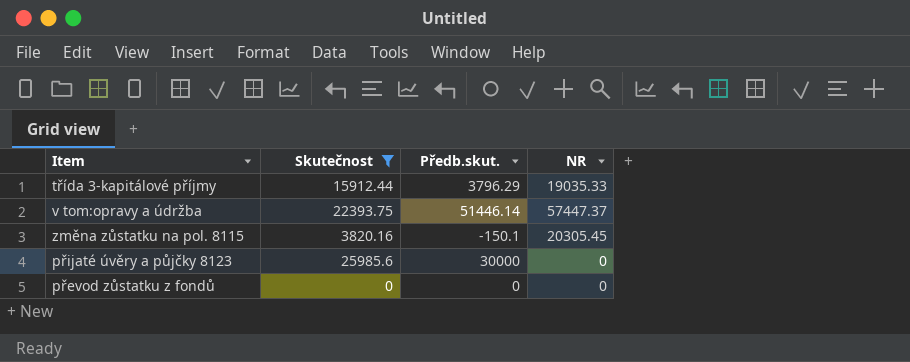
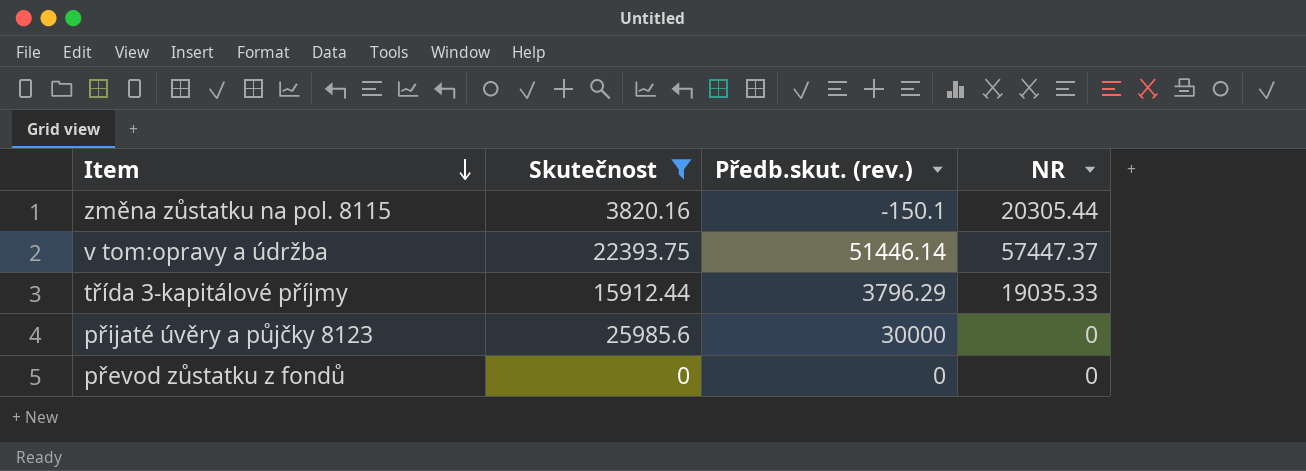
row order: none -> Item descending
column name: Předb.skut. -> Předb.skut. (rev.)
změna zůstatku na pol. 8115 | NR: 20305.45 -> 20305.44

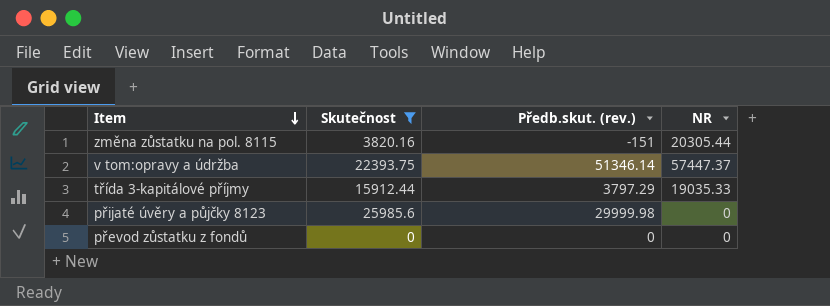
změna zůstatku na pol. 8115 | Předb.skut. (rev.): -150.1 -> -151
v tom:opravy a údržba | Předb.skut. (rev.): 51446.14 -> 51346.14
třída 3-kapitálové příjmy | Předb.skut. (rev.): 3796.29 -> 3797.29
přijaté úvěry a půjčky 8123 | Předb.skut. (rev.): 30000 -> 29999.98

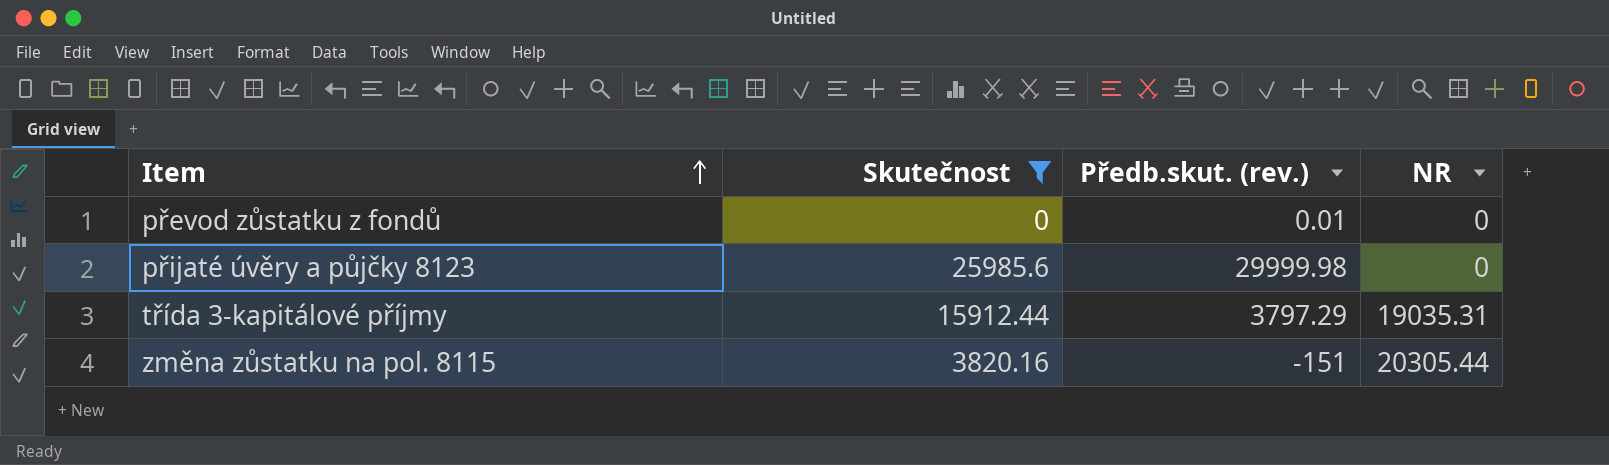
row order: Item descending -> Item ascending
row v tom:opravy a údržba: 22393.75 | 51346.14 | 57447.37 -> none
převod zůstatku z fondů | Předb.skut. (rev.): 0 -> 0.01
třída 3-kapitálové příjmy | NR: 19035.33 -> 19035.31

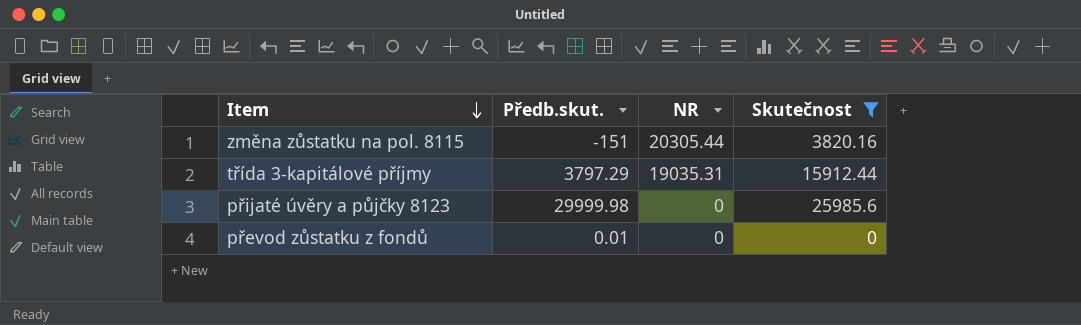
row order: Item ascending -> Item descending
column name: Předb.skut. (rev.) -> Předb.skut.
column Skutečnost | position: 2 -> 4

